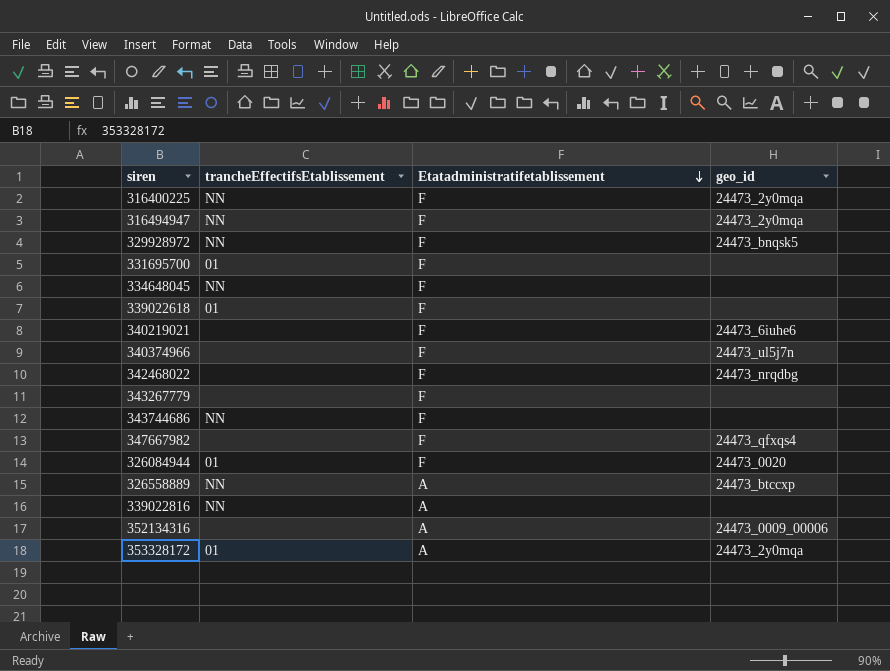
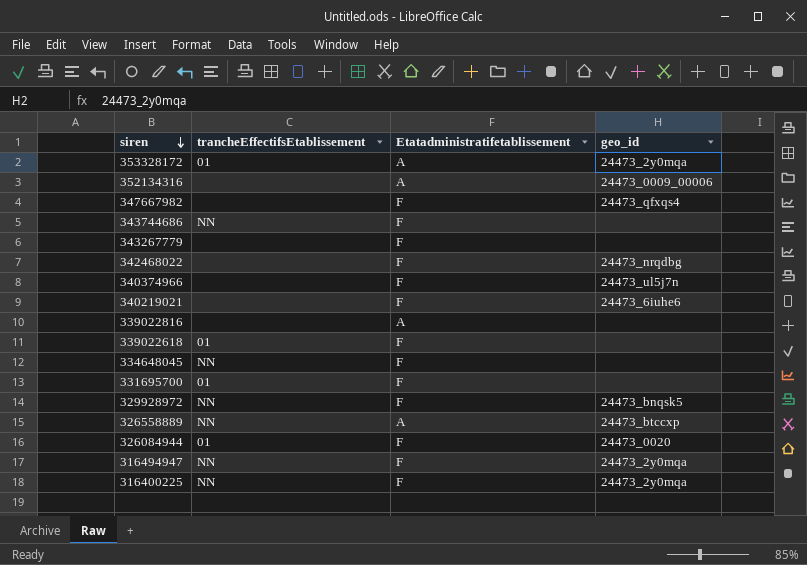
row order: Etatadministratifetablissement descending -> siren descending
339022816 | trancheEffectifsEtablissement: NN -> none

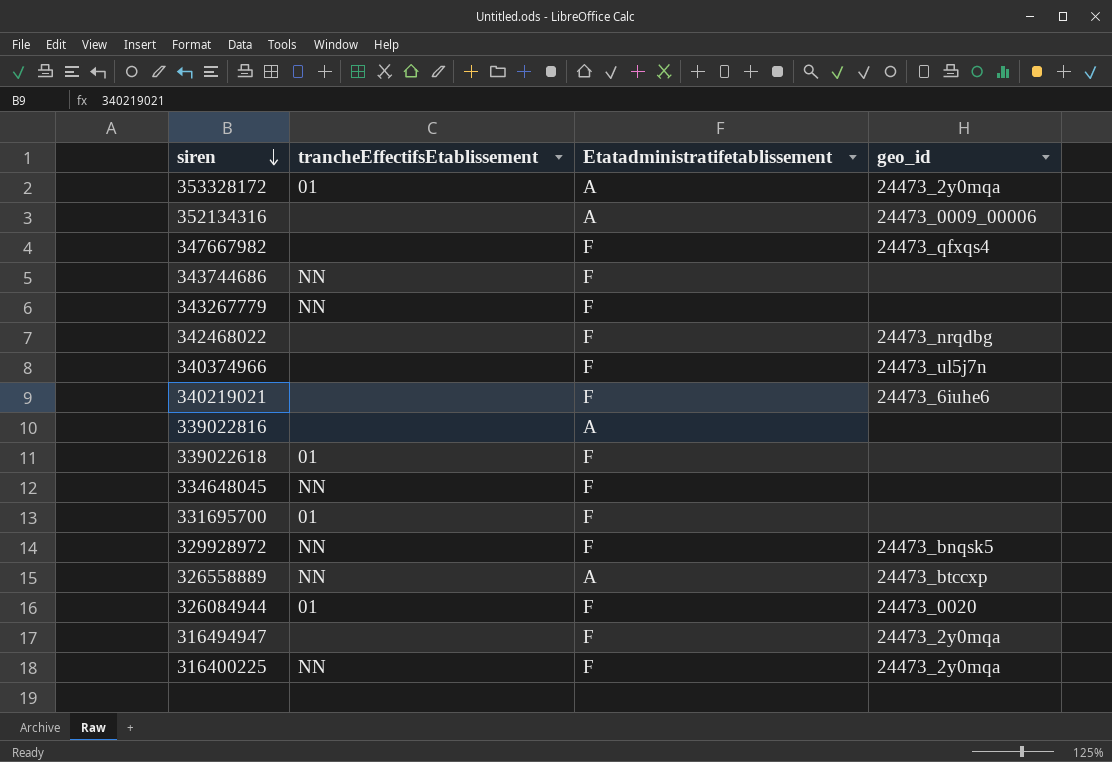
343267779 | trancheEffectifsEtablissement: none -> NN
316494947 | trancheEffectifsEtablissement: NN -> none

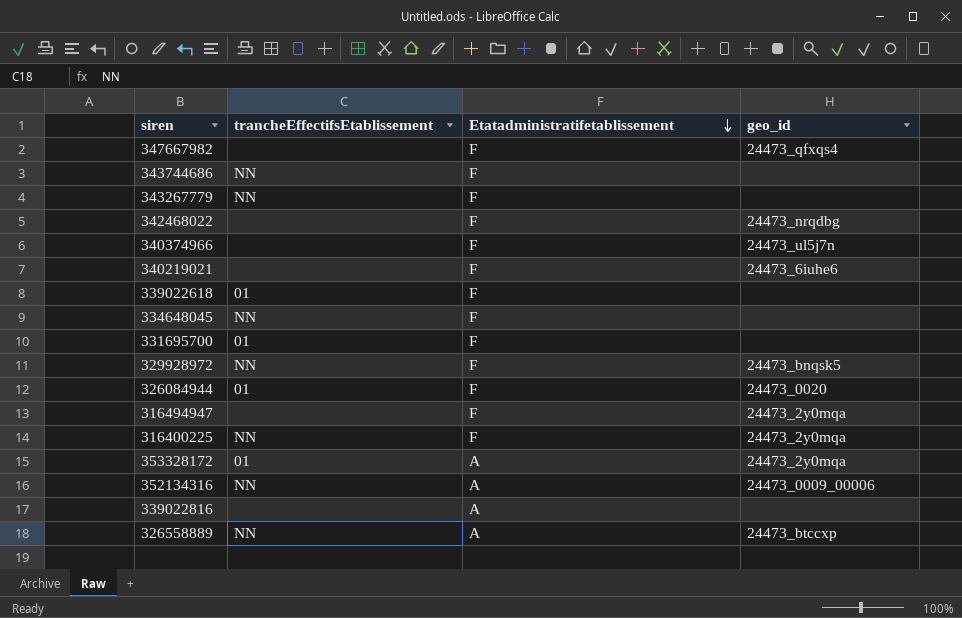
row order: siren descending -> Etatadministratifetablissement descending
352134316 | trancheEffectifsEtablissement: none -> NN

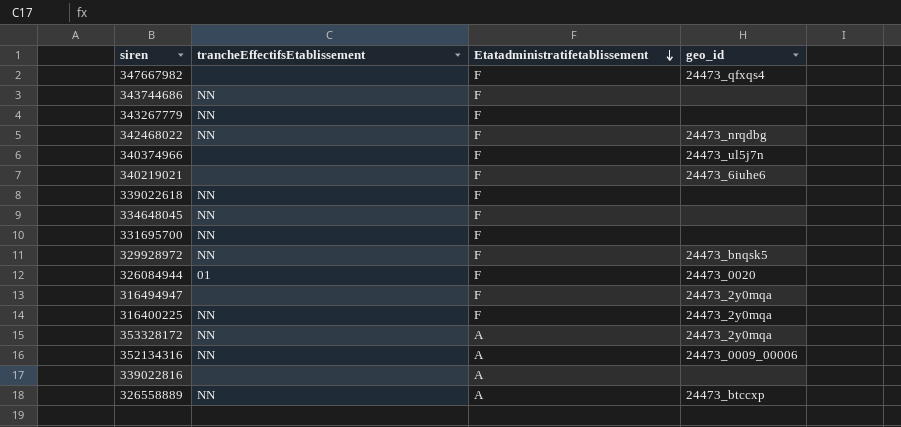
342468022 | trancheEffectifsEtablissement: none -> NN
339022618 | trancheEffectifsEtablissement: 01 -> NN
331695700 | trancheEffectifsEtablissement: 01 -> NN
353328172 | trancheEffectifsEtablissement: 01 -> NN

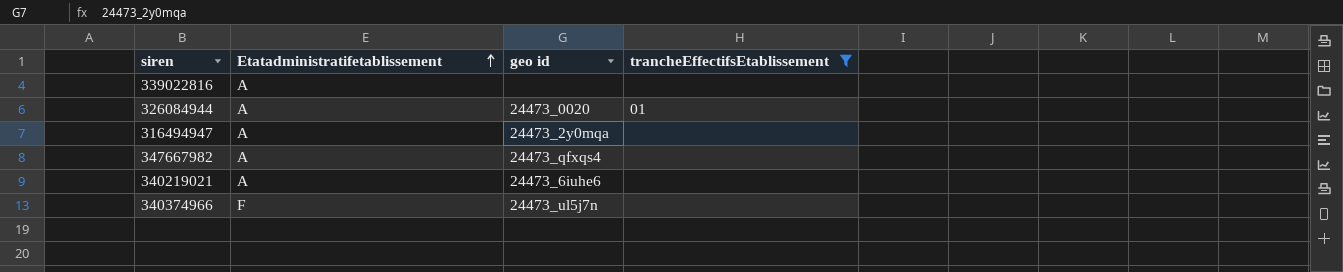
filter: none -> trancheEffectifsEtablissement != NN
row order: Etatadministratifetablissement descending -> Etatadministratifetablissement ascending
column name: geo_id -> geo id
column trancheEffectifsEtablissement | position: 2 -> 4
326084944 | Etatadministratifetablissement: F -> A
316494947 | Etatadministratifetablissement: F -> A
347667982 | Etatadministratifetablissement: F -> A
340219021 | Etatadministratifetablissement: F -> A

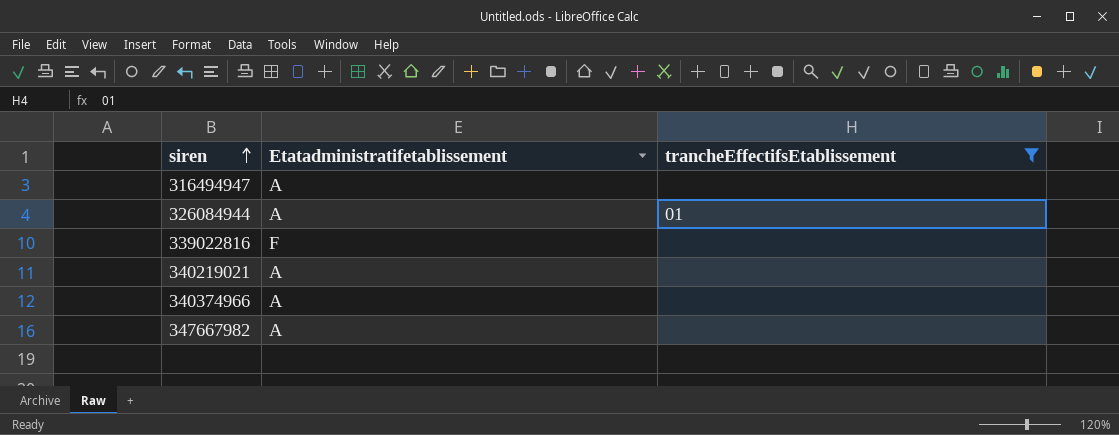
row order: Etatadministratifetablissement ascending -> siren ascending
column geo id | position: 3 -> none
339022816 | Etatadministratifetablissement: A -> F
340374966 | Etatadministratifetablissement: F -> A

